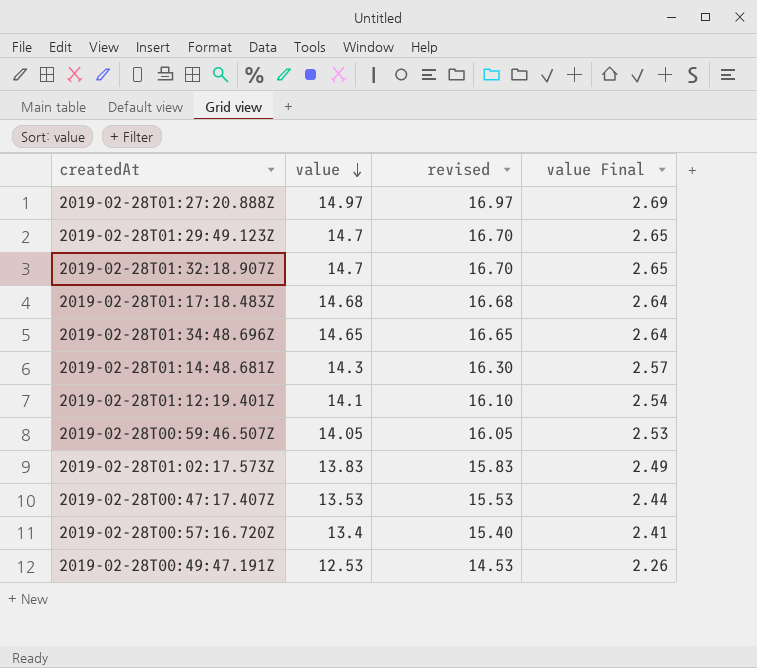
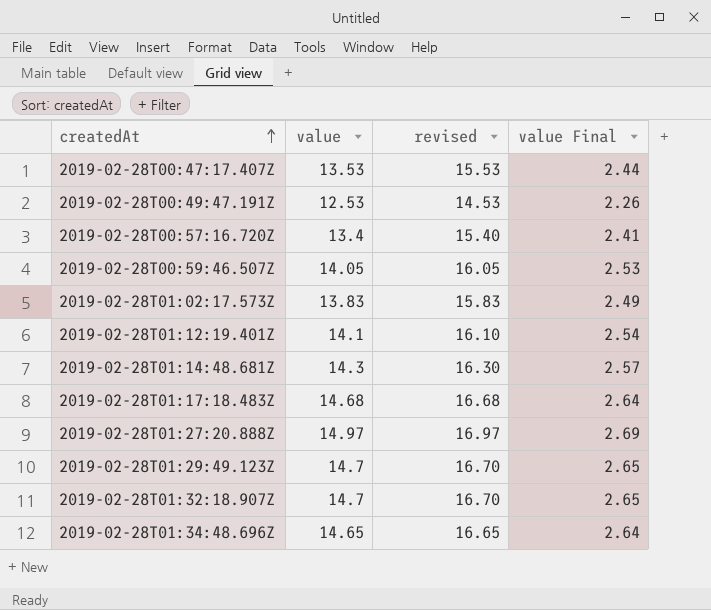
row order: value descending -> createdAt ascending

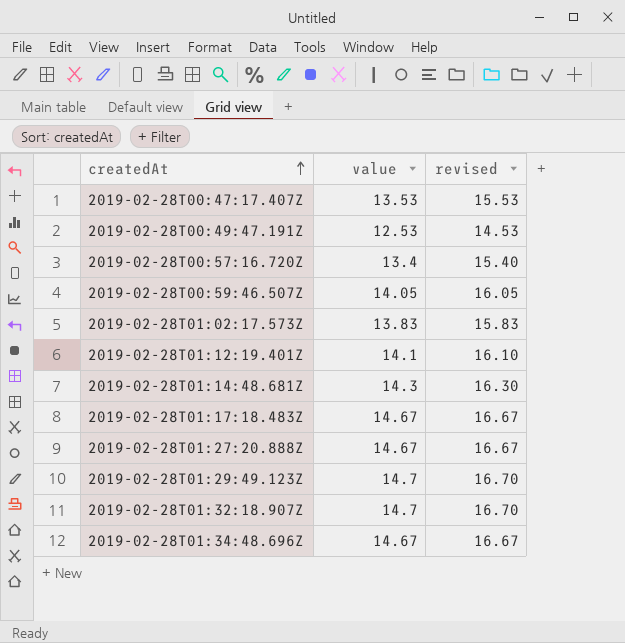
column value Final | formula: [value] * 0.18 -> none
2019-02-28T01:17:18.483Z | value: 14.68 -> 14.67
2019-02-28T01:17:18.483Z | revised: 16.68 -> 16.67
2019-02-28T01:27:20.888Z | value: 14.97 -> 14.67
2019-02-28T01:27:20.888Z | revised: 16.97 -> 16.67
2019-02-28T01:34:48.696Z | value: 14.65 -> 14.67
2019-02-28T01:34:48.696Z | revised: 16.65 -> 16.67

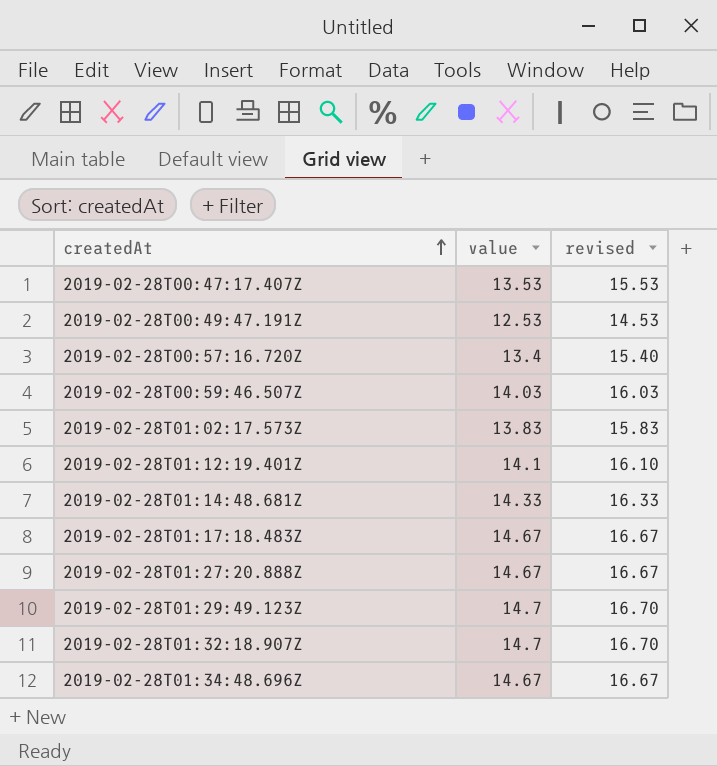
2019-02-28T00:59:46.507Z | value: 14.05 -> 14.03
2019-02-28T00:59:46.507Z | revised: 16.05 -> 16.03
2019-02-28T01:14:48.681Z | value: 14.3 -> 14.33
2019-02-28T01:14:48.681Z | revised: 16.30 -> 16.33

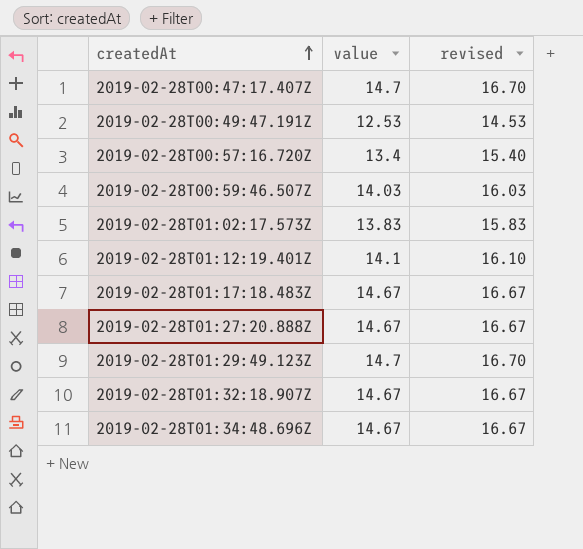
row 2019-02-28T01:14:48.681Z: 14.33 | 16.33 -> none
2019-02-28T00:47:17.407Z | value: 13.53 -> 14.7
2019-02-28T00:47:17.407Z | revised: 15.53 -> 16.70
2019-02-28T01:32:18.907Z | value: 14.7 -> 14.67
2019-02-28T01:32:18.907Z | revised: 16.70 -> 16.67

